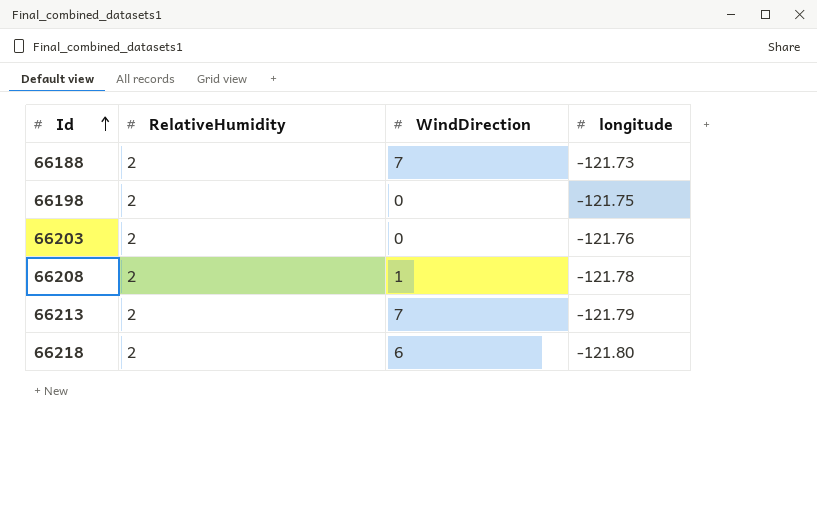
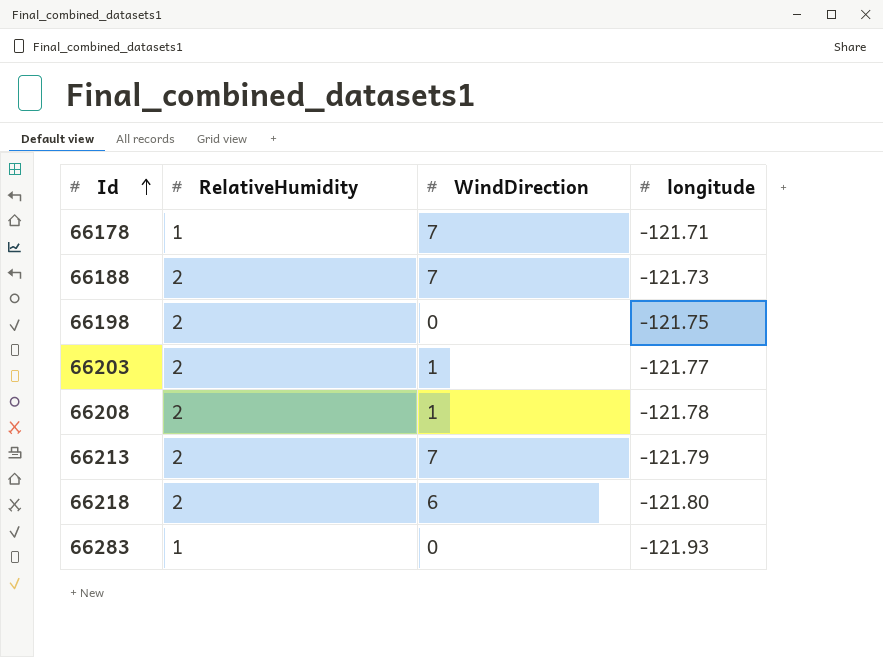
row 66178: none -> 1 | 7 | -121.71
66203 | WindDirection: 0 -> 1
66203 | longitude: -121.76 -> -121.77
row 66283: none -> 1 | 0 | -121.93

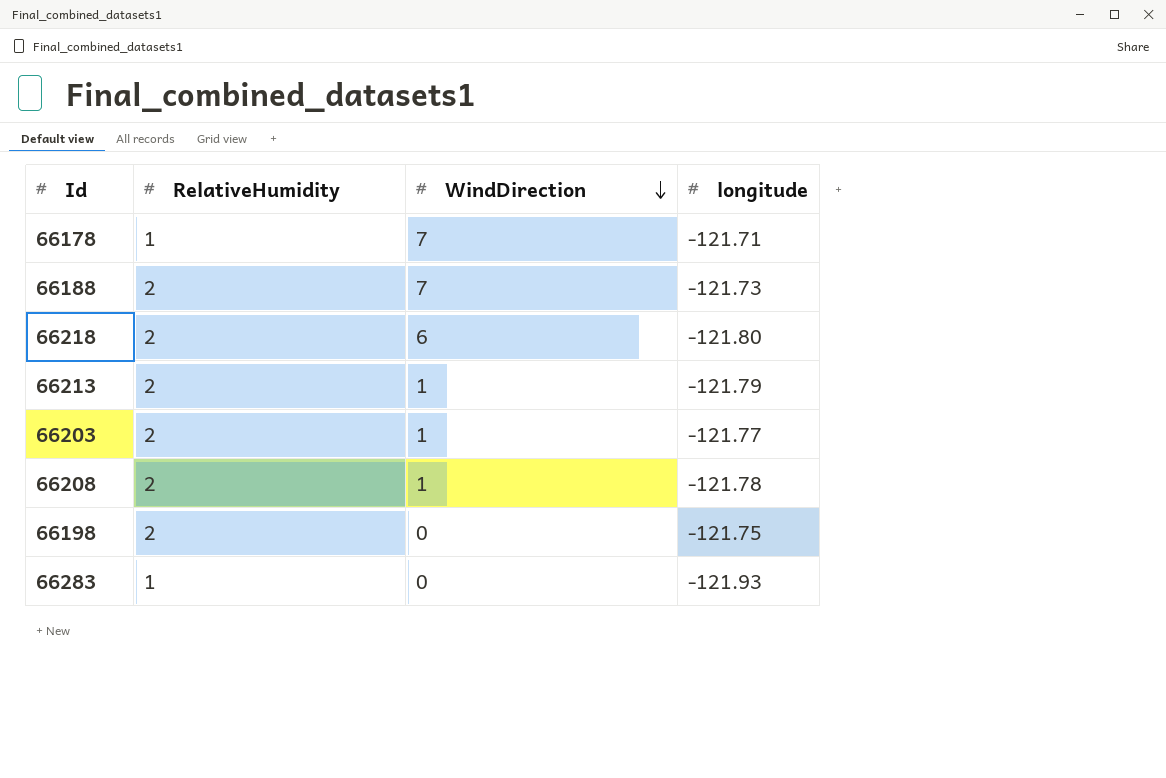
row order: Id ascending -> WindDirection descending
66213 | WindDirection: 7 -> 1

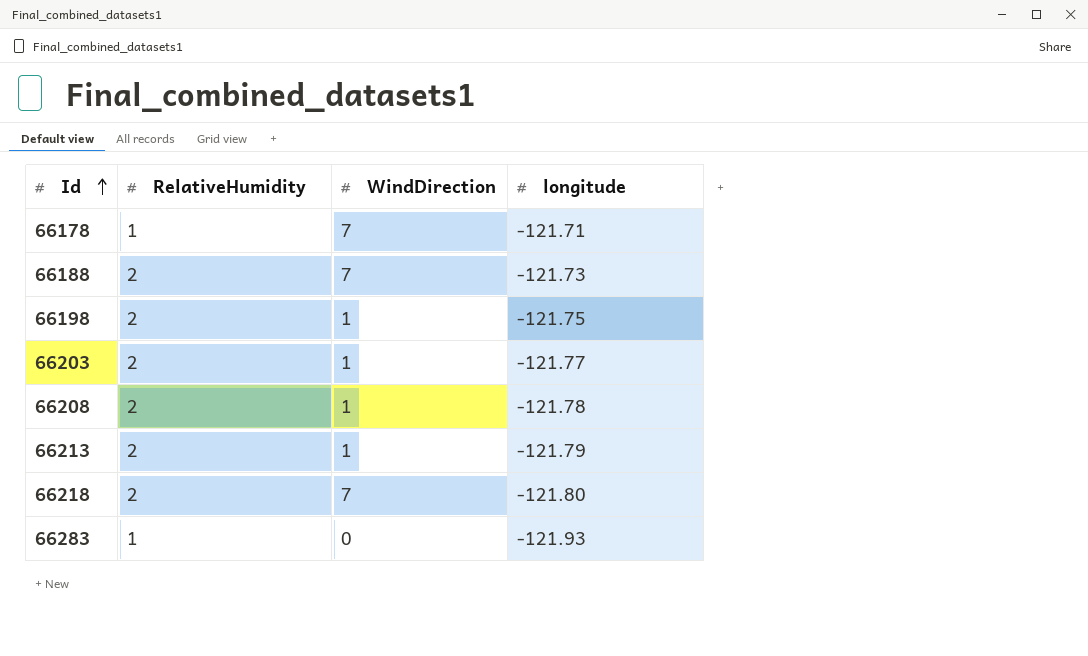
row order: WindDirection descending -> Id ascending
66198 | WindDirection: 0 -> 1
66218 | WindDirection: 6 -> 7

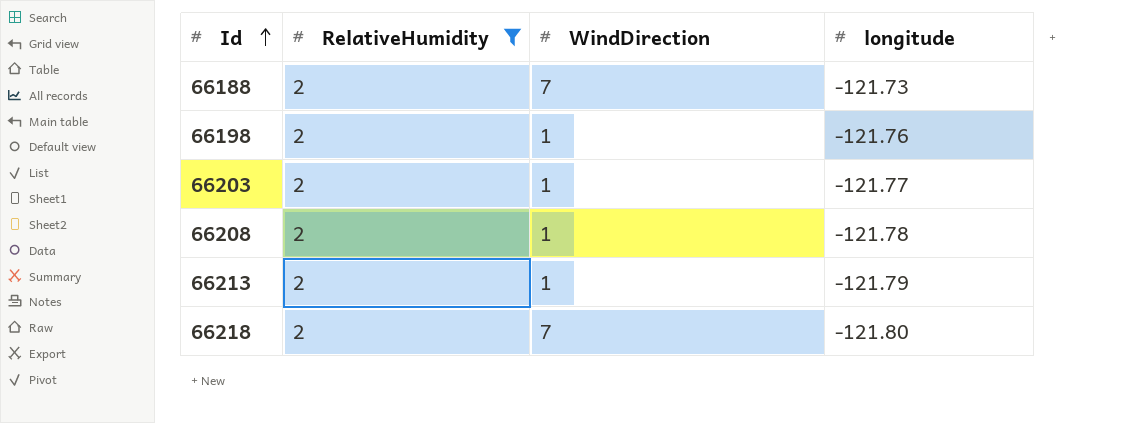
filter: none -> RelativeHumidity = 2
66198 | longitude: -121.75 -> -121.76

